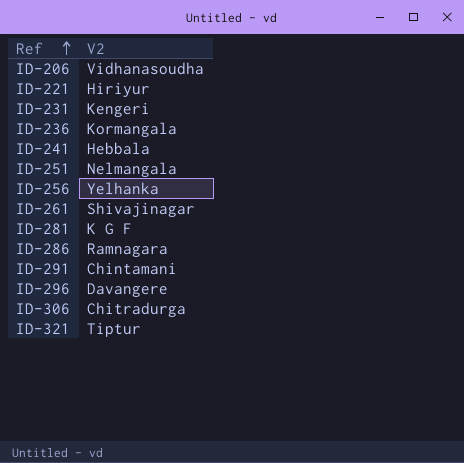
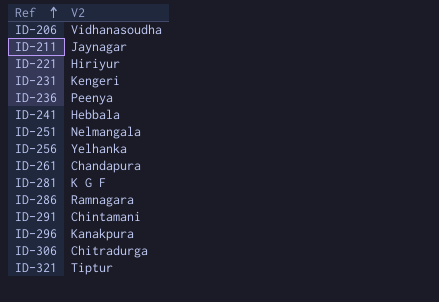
row ID-211: none -> Jaynagar
ID-236 | V2: Kormangala -> Peenya
ID-261 | V2: Shivajinagar -> Chandapura
ID-296 | V2: Davangere -> Kanakpura

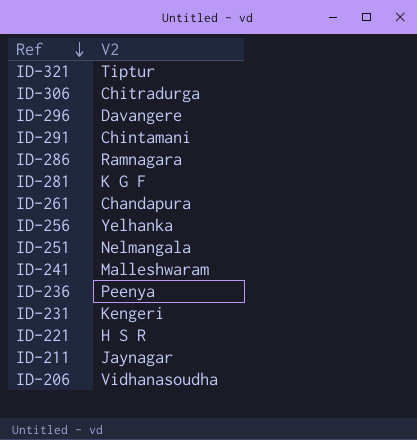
row order: Ref ascending -> Ref descending
ID-296 | V2: Kanakpura -> Davangere
ID-241 | V2: Hebbala -> Malleshwaram
ID-221 | V2: Hiriyur -> H S R

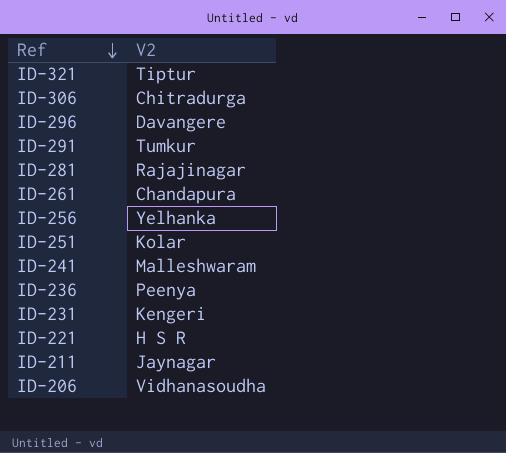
row ID-286: Ramnagara -> none
ID-291 | V2: Chintamani -> Tumkur
ID-281 | V2: K G F -> Rajajinagar
ID-251 | V2: Nelmangala -> Kolar

